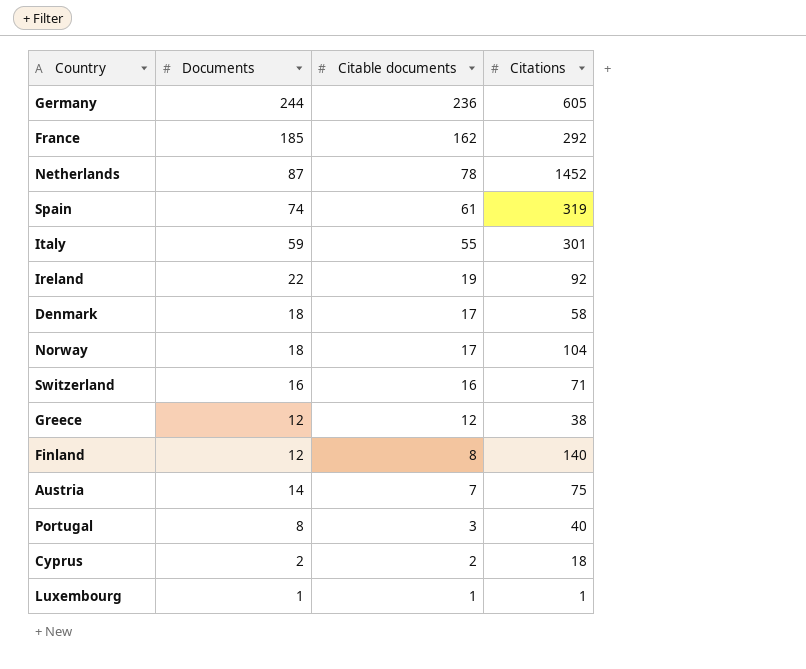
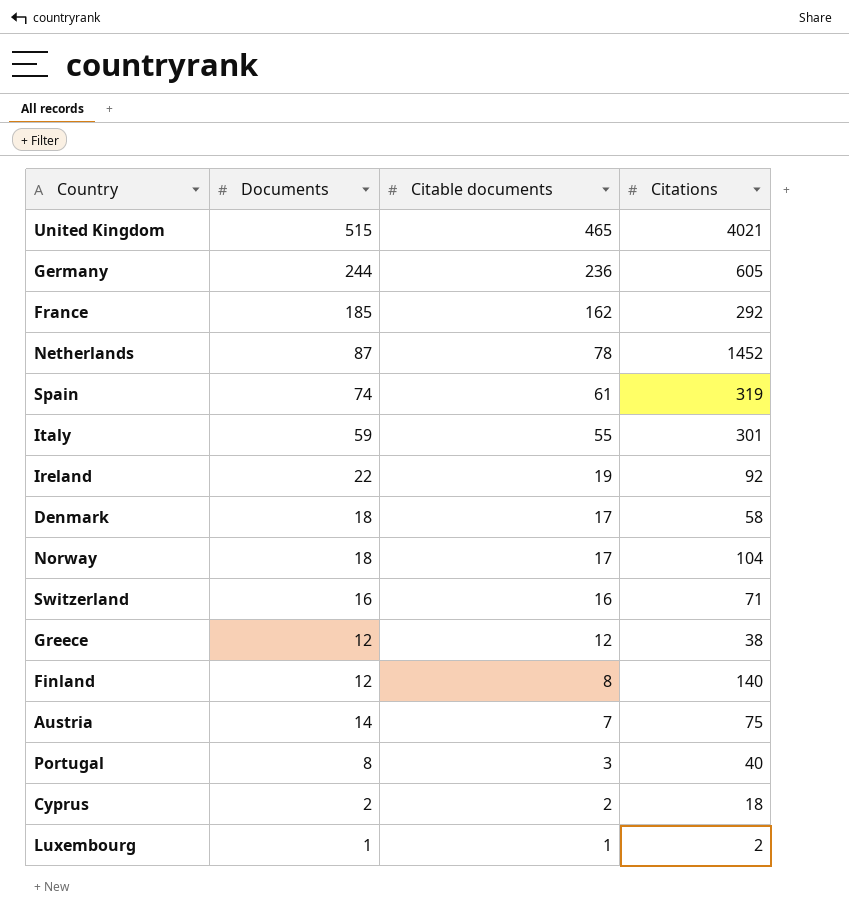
row United Kingdom: none -> 515 | 465 | 4021
Luxembourg | Citations: 1 -> 2

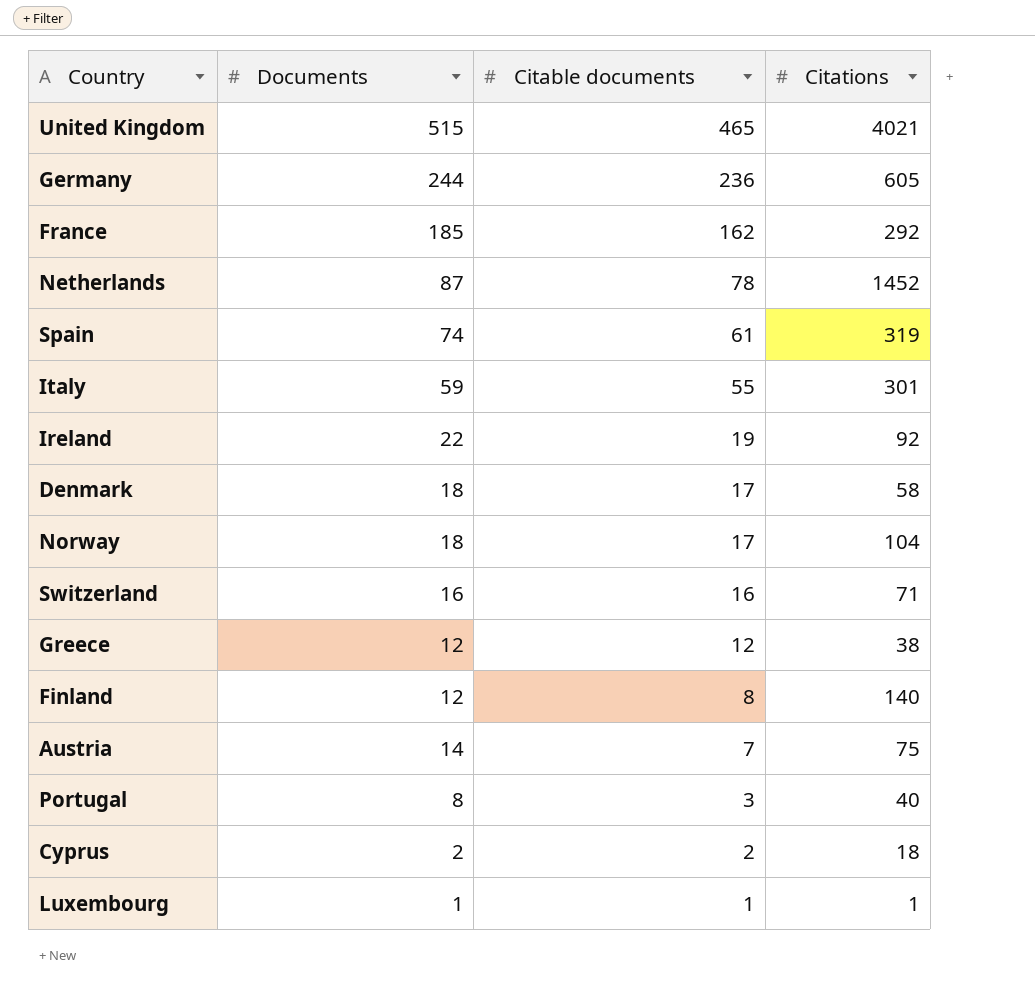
Luxembourg | Citations: 2 -> 1

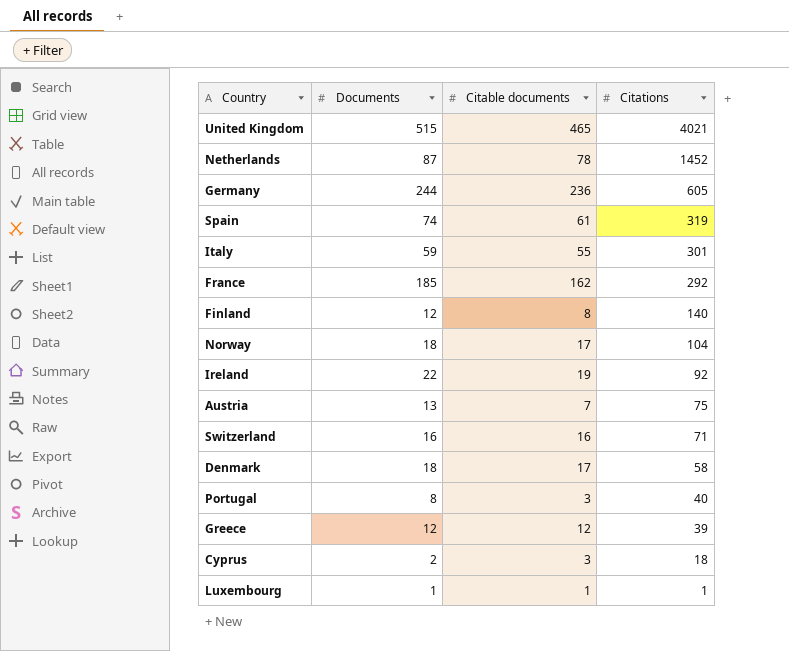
row order: Citable documents descending -> Citations descending
Austria | Documents: 14 -> 13
Greece | Citations: 38 -> 39
Cyprus | Citable documents: 2 -> 3

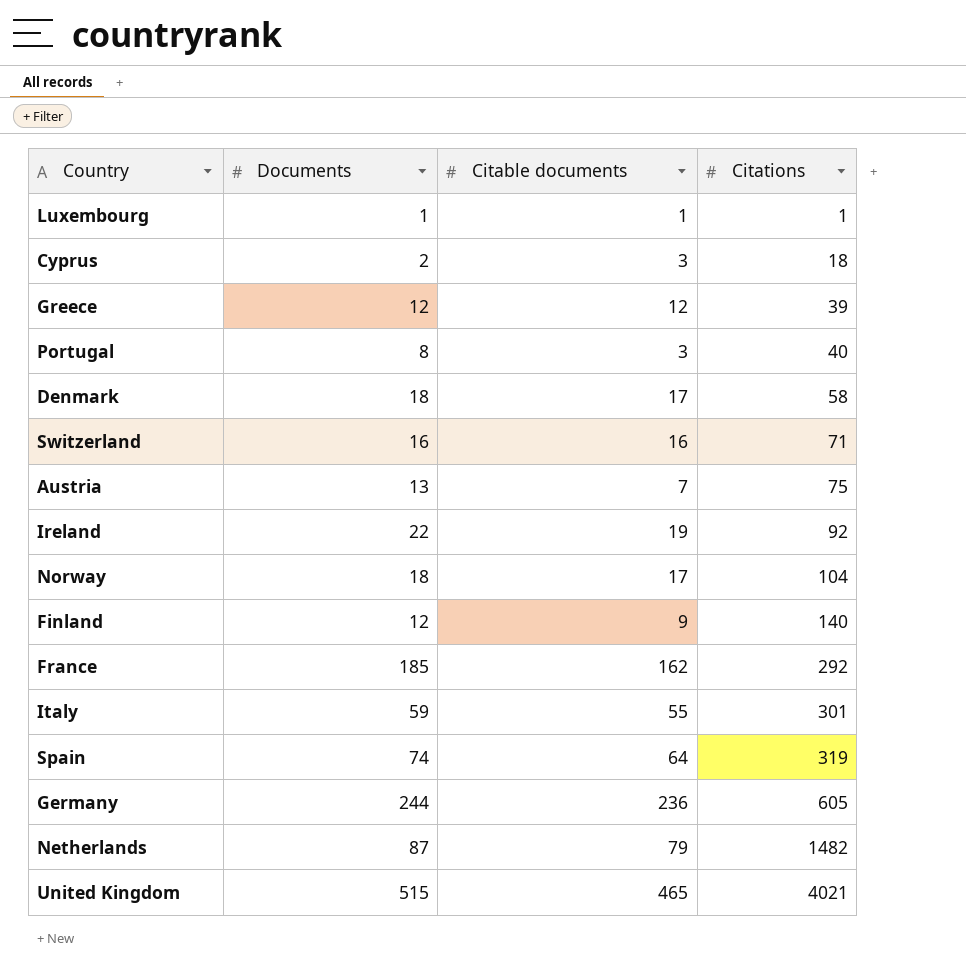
row order: Citations descending -> Citations ascending
Finland | Citable documents: 8 -> 9
Spain | Citable documents: 61 -> 64
Netherlands | Citable documents: 78 -> 79
Netherlands | Citations: 1452 -> 1482

